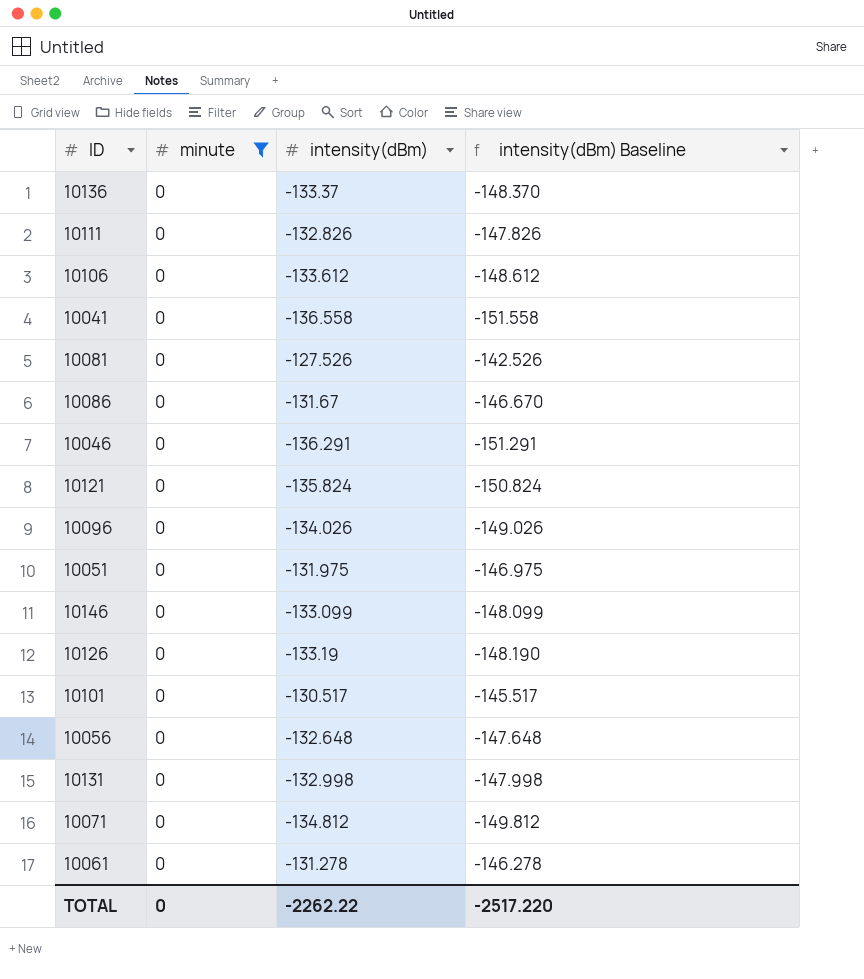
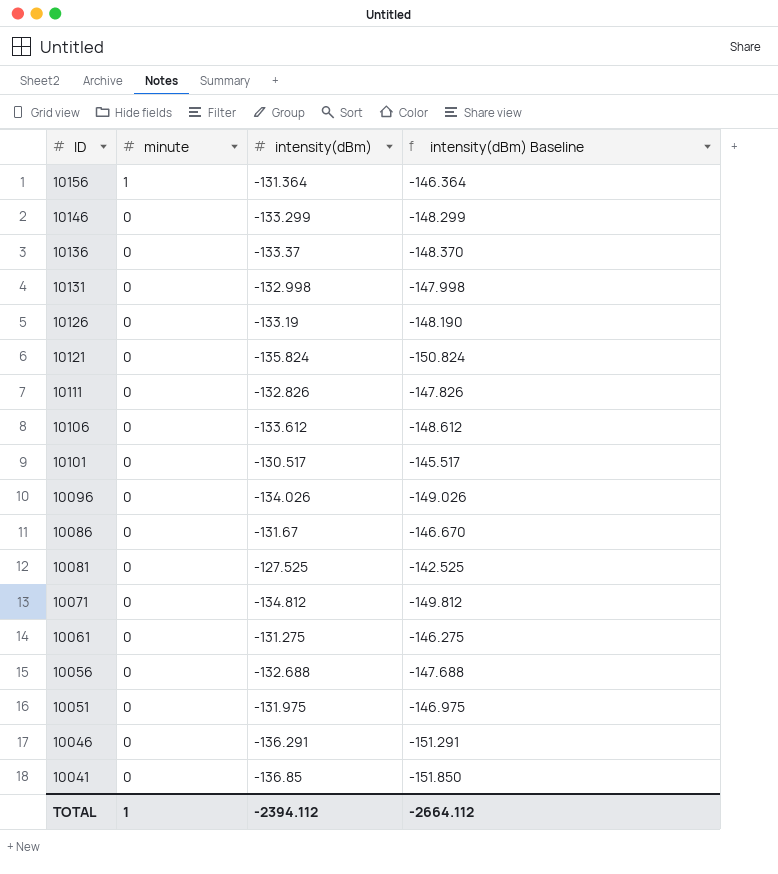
filter: minute = 0 -> none
row order: none -> ID descending
10146 | intensity(dBm): -133.099 -> -133.299
10146 | intensity(dBm) Baseline: -148.099 -> -148.299
10081 | intensity(dBm): -127.526 -> -127.525
10081 | intensity(dBm) Baseline: -142.526 -> -142.525
10061 | intensity(dBm): -131.278 -> -131.275
10061 | intensity(dBm) Baseline: -146.278 -> -146.275
10056 | intensity(dBm): -132.648 -> -132.688
10056 | intensity(dBm) Baseline: -147.648 -> -147.688
10041 | intensity(dBm): -136.558 -> -136.85
10041 | intensity(dBm) Baseline: -151.558 -> -151.850
TOTAL | minute: 0 -> 1
TOTAL | intensity(dBm): -2262.22 -> -2394.112
TOTAL | intensity(dBm) Baseline: -2517.220 -> -2664.112

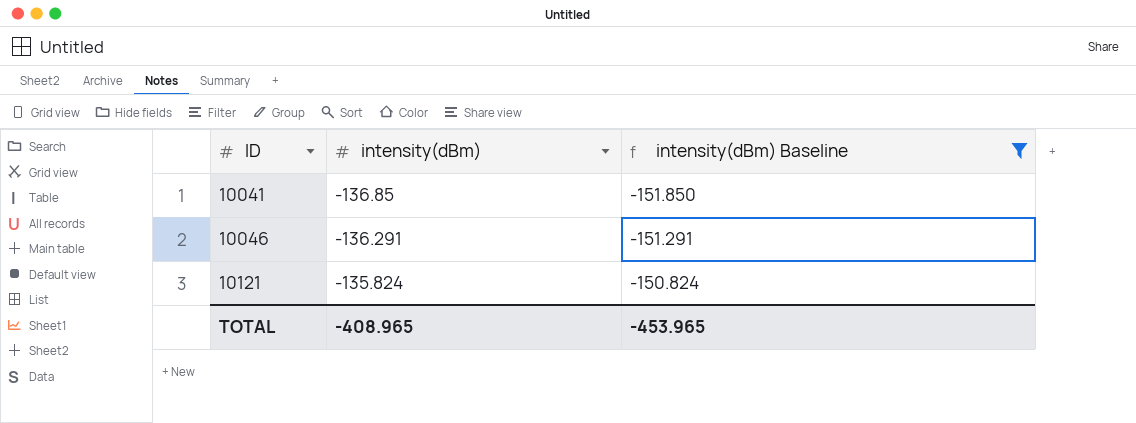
filter: none -> intensity(dBm) Baseline <= -150.824
row order: ID descending -> ID ascending
column minute | position: 2 -> none
TOTAL | intensity(dBm): -2394.112 -> -408.965
TOTAL | intensity(dBm) Baseline: -2664.112 -> -453.965

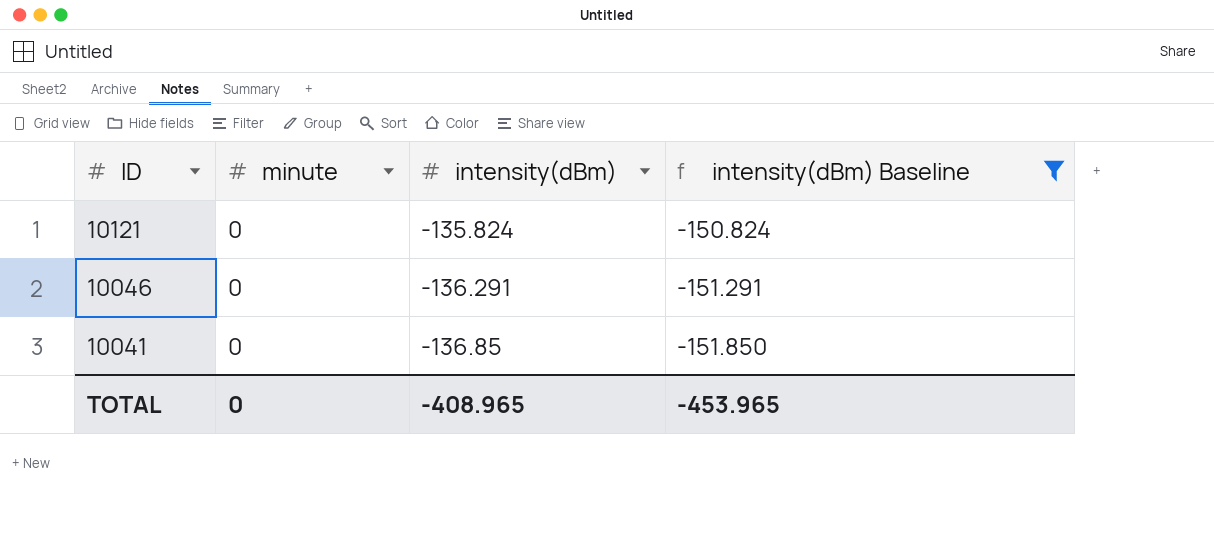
row order: ID ascending -> ID descending
column minute | position: none -> 2

